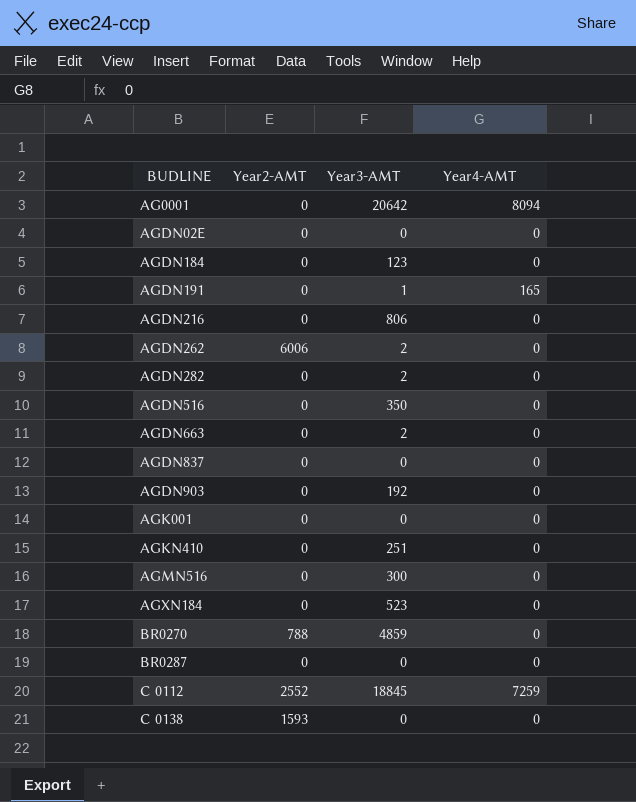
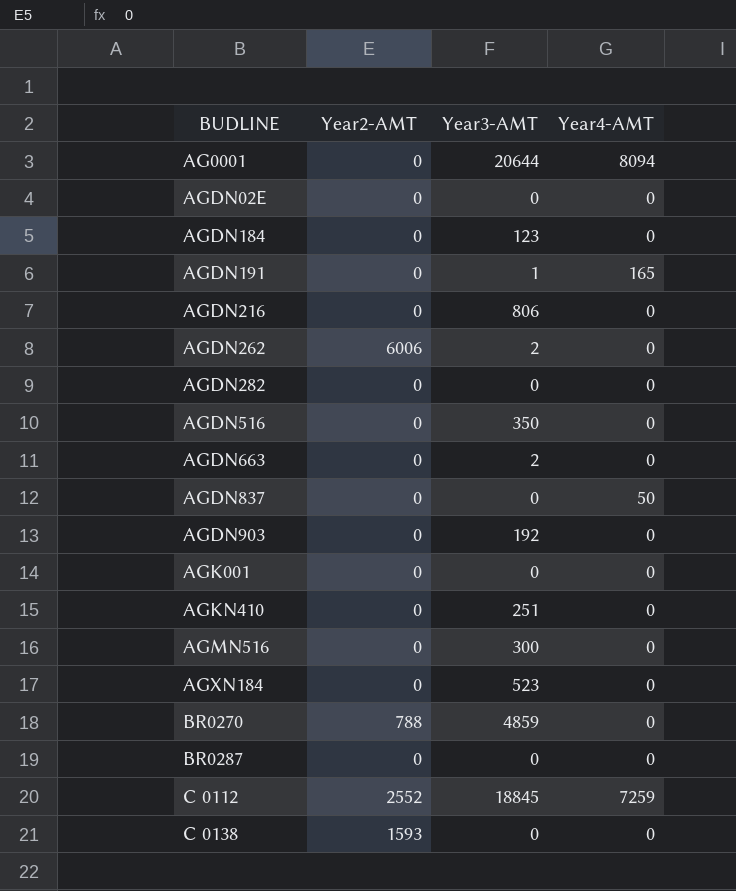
AG0001 | Year3-AMT: 20642 -> 20644
AGDN282 | Year3-AMT: 2 -> 0
AGDN837 | Year4-AMT: 0 -> 50

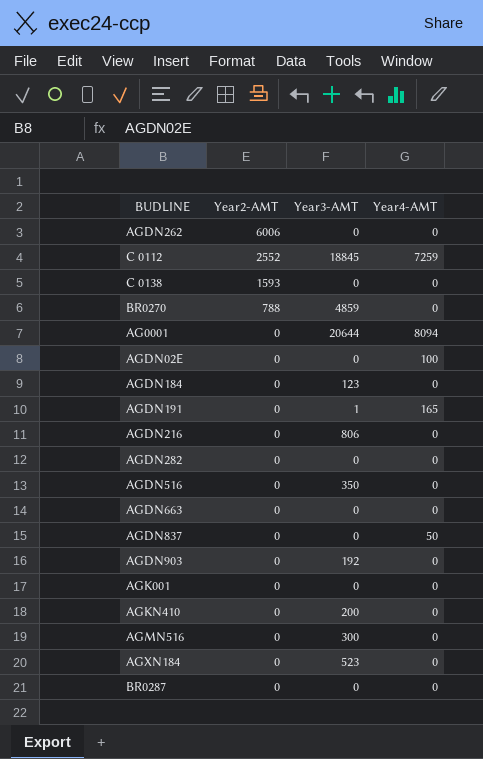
row order: BUDLINE ascending -> Year2-AMT descending
AGDN262 | Year3-AMT: 2 -> 0
AGDN02E | Year4-AMT: 0 -> 100
AGDN663 | Year3-AMT: 2 -> 0
AGKN410 | Year3-AMT: 251 -> 200

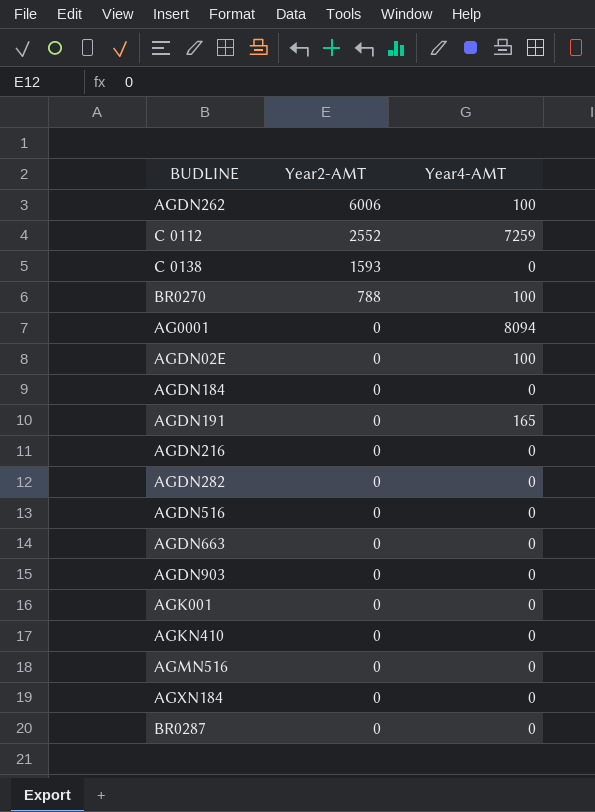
column Year3-AMT | position: 3 -> none
row AGDN837: 0 | 0 | 50 -> none
AGDN262 | Year4-AMT: 0 -> 100
BR0270 | Year4-AMT: 0 -> 100

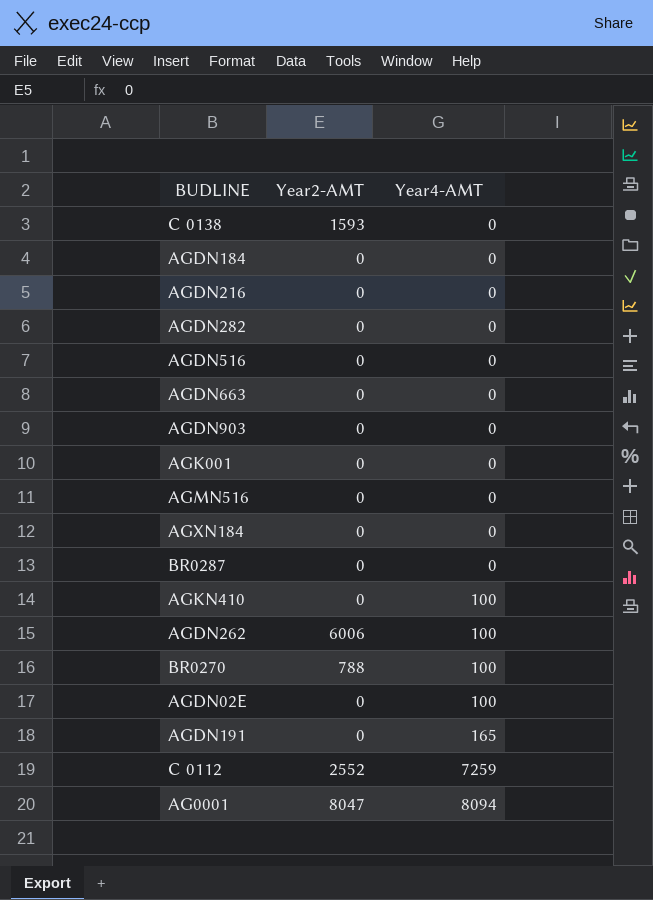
row order: Year2-AMT descending -> Year4-AMT ascending
AGKN410 | Year4-AMT: 0 -> 100
AG0001 | Year2-AMT: 0 -> 8047

